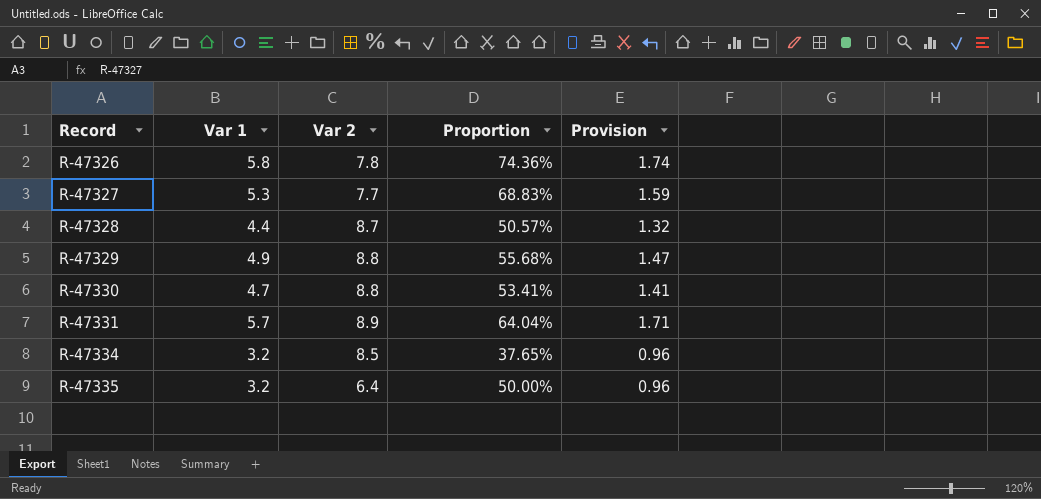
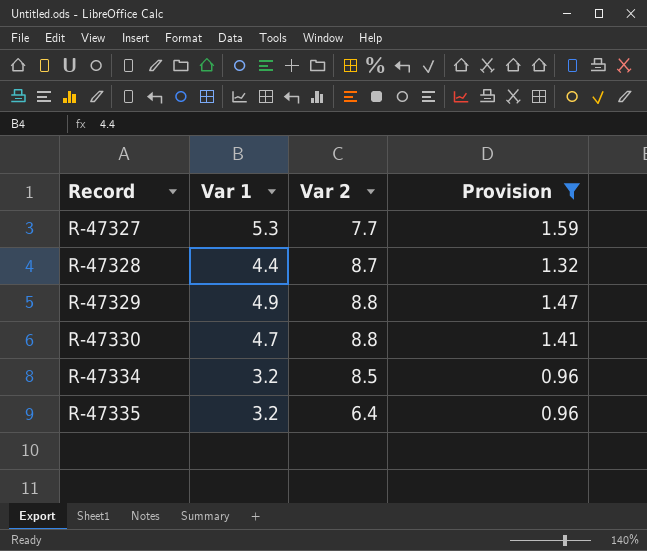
filter: none -> Provision <= 1.59
column Proportion | formula: [Var 1] / [Var 2] -> none

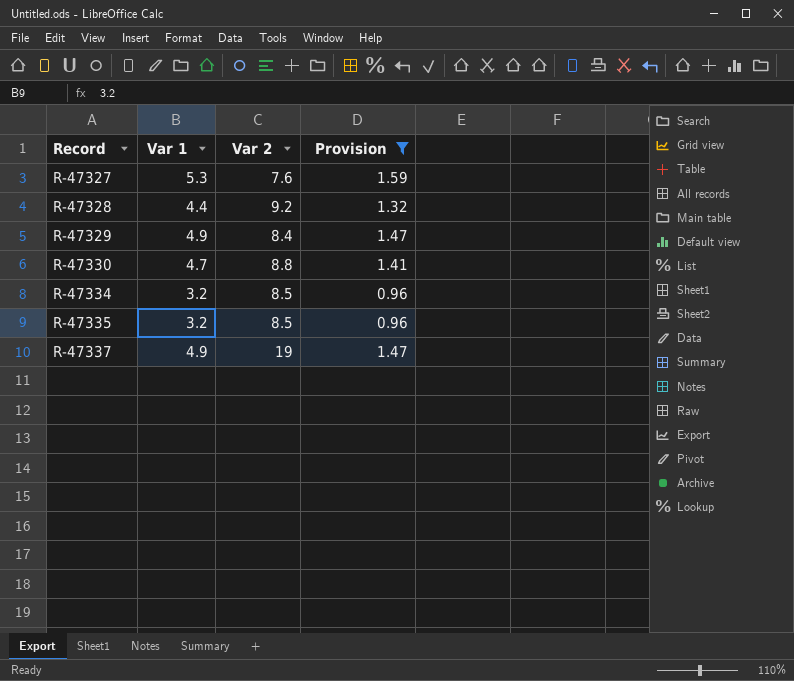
R-47327 | Var 2: 7.7 -> 7.6
R-47328 | Var 2: 8.7 -> 9.2
R-47329 | Var 2: 8.8 -> 8.4
R-47335 | Var 2: 6.4 -> 8.5
row R-47337: none -> 4.9 | 19 | 1.47

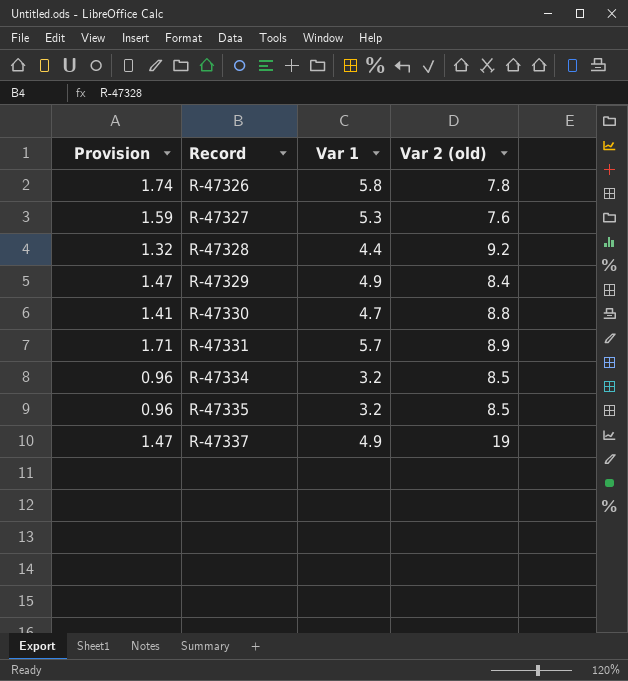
filter: Provision <= 1.59 -> none
column Provision | position: 4 -> 1
column name: Var 2 -> Var 2 (old)

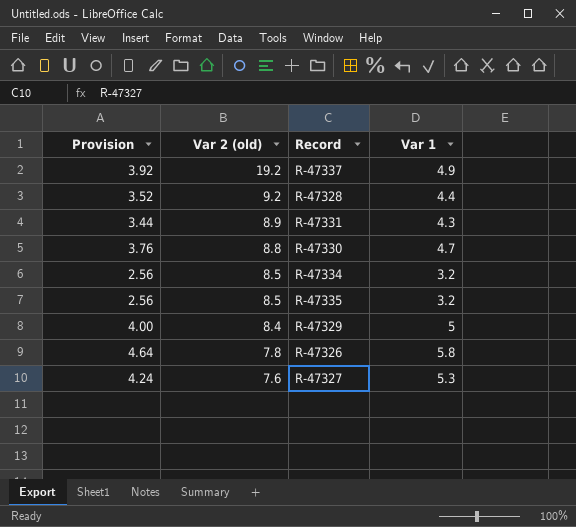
row order: Record ascending -> Var 2 (old) descending
column Provision | formula: [Var 1] * 0.3 -> [Var 1] * 0.8
column Var 2 (old) | position: 4 -> 2
R-47337 | Var 2 (old): 19 -> 19.2
R-47331 | Var 1: 5.7 -> 4.3
R-47329 | Var 1: 4.9 -> 5

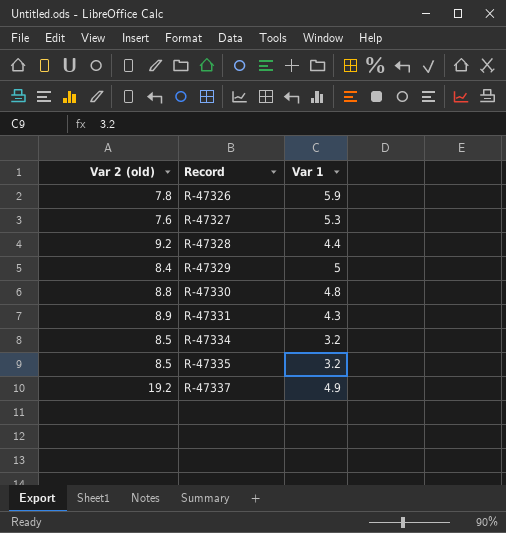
row order: Var 2 (old) descending -> Record ascending
column Provision | formula: [Var 1] * 0.8 -> none
R-47326 | Var 1: 5.8 -> 5.9
R-47330 | Var 1: 4.7 -> 4.8

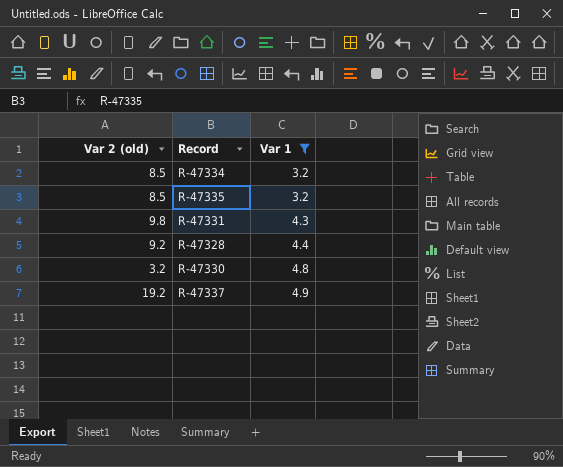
filter: none -> Var 1 <= 4.9
row order: Record ascending -> Var 1 ascending
R-47331 | Var 2 (old): 8.9 -> 9.8
R-47330 | Var 2 (old): 8.8 -> 3.2

